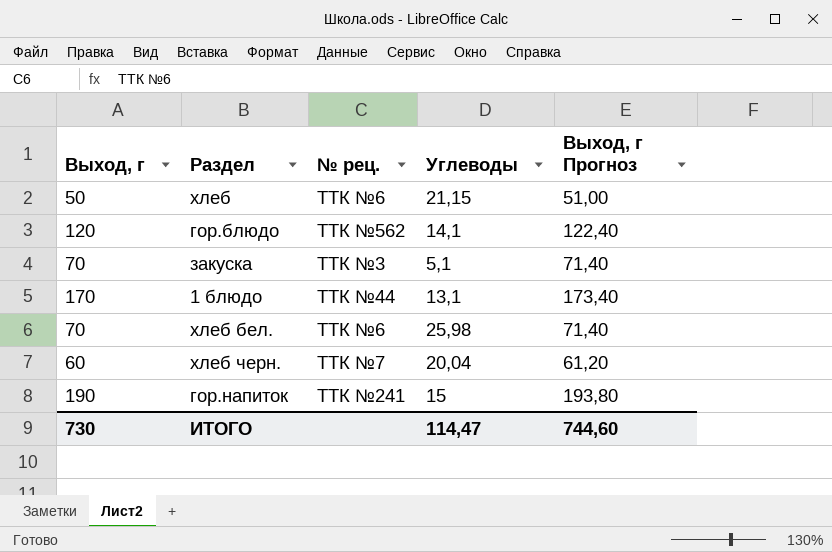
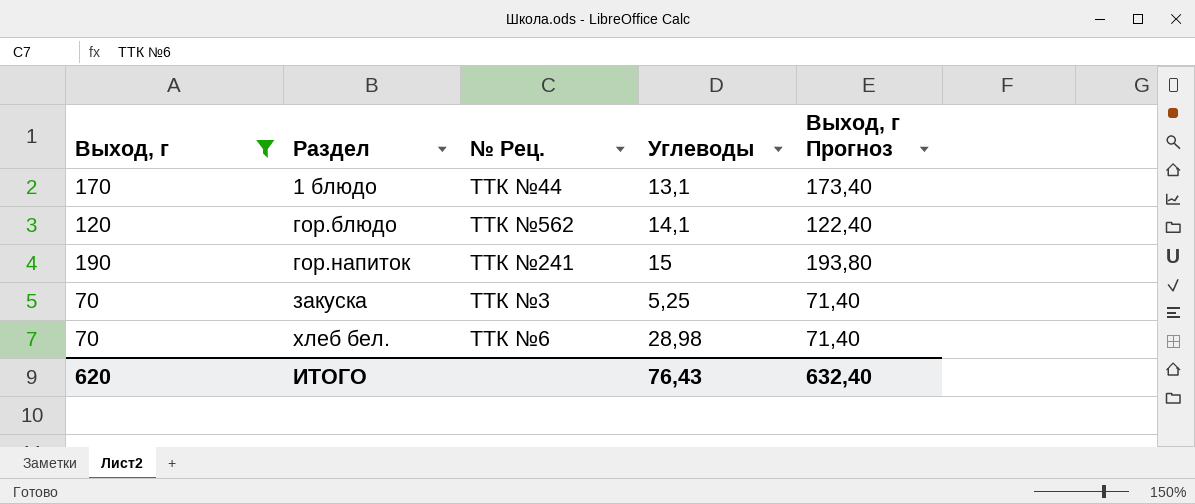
filter: none -> Выход, г >= 70
row order: none -> Раздел ascending
column name: № рец. -> № Рец.
закуска | Углеводы: 5,1 -> 5,25
хлеб бел. | Углеводы: 25,98 -> 28,98
ИТОГО | Выход, г: 730 -> 620
ИТОГО | Углеводы: 114,47 -> 76,43
ИТОГО | Выход, г Прогноз: 744,60 -> 632,40

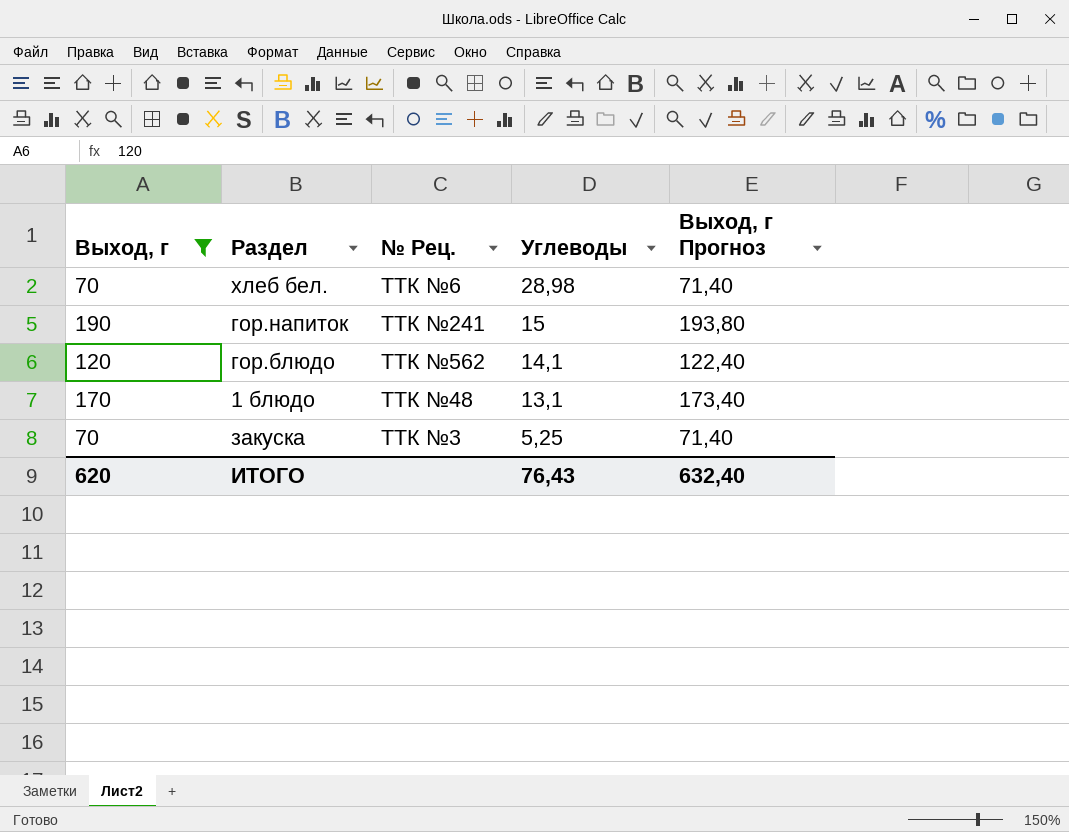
row order: Раздел ascending -> Углеводы descending
1 блюдо | № Рец.: ТТК №44 -> ТТК №48

